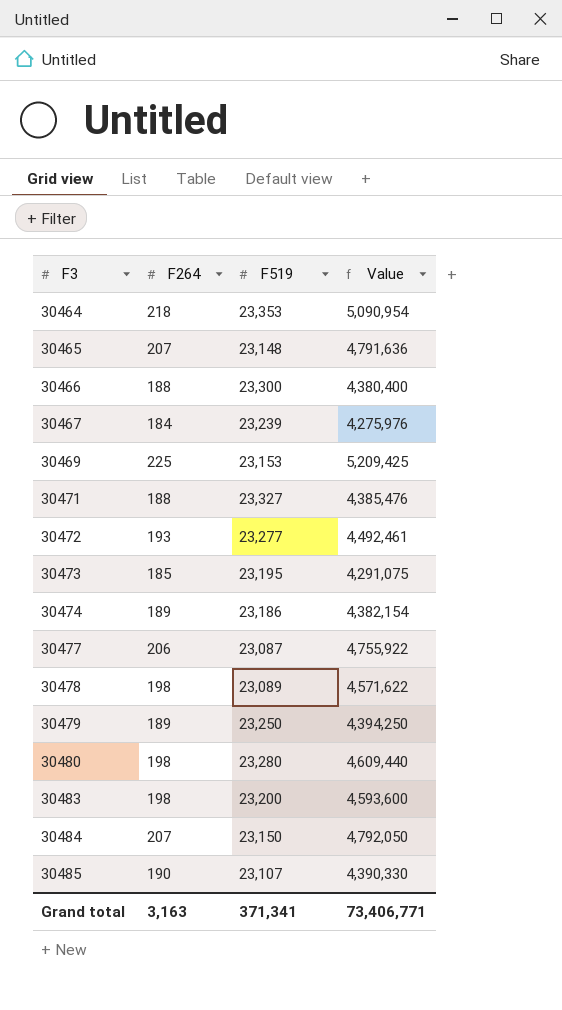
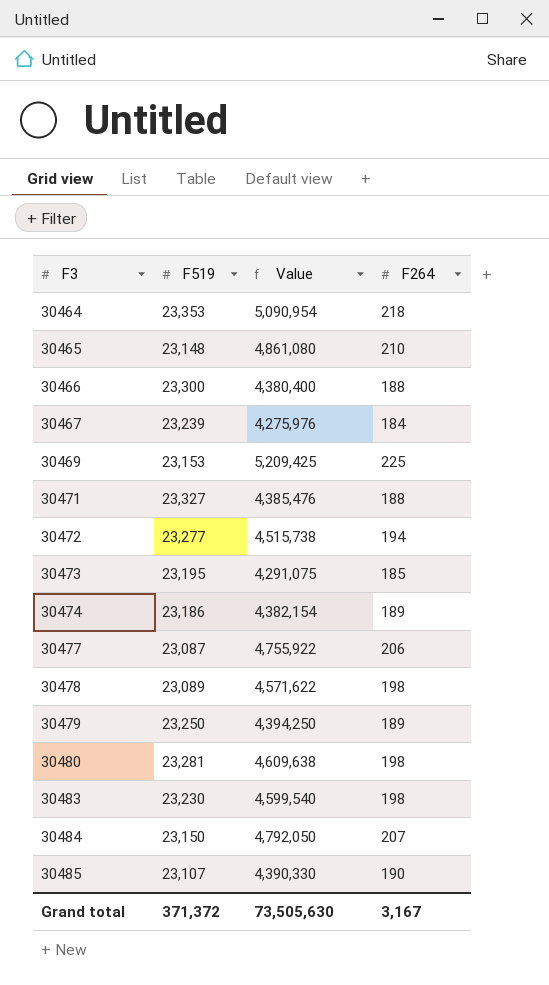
column F264 | position: 2 -> 4
30465 | Value: 4,791,636 -> 4,861,080
30465 | F264: 207 -> 210
30472 | Value: 4,492,461 -> 4,515,738
30472 | F264: 193 -> 194
30480 | F519: 23,280 -> 23,281
30480 | Value: 4,609,440 -> 4,609,638
30483 | F519: 23,200 -> 23,230
30483 | Value: 4,593,600 -> 4,599,540
Grand total | F519: 371,341 -> 371,372
Grand total | Value: 73,406,771 -> 73,505,630
Grand total | F264: 3,163 -> 3,167

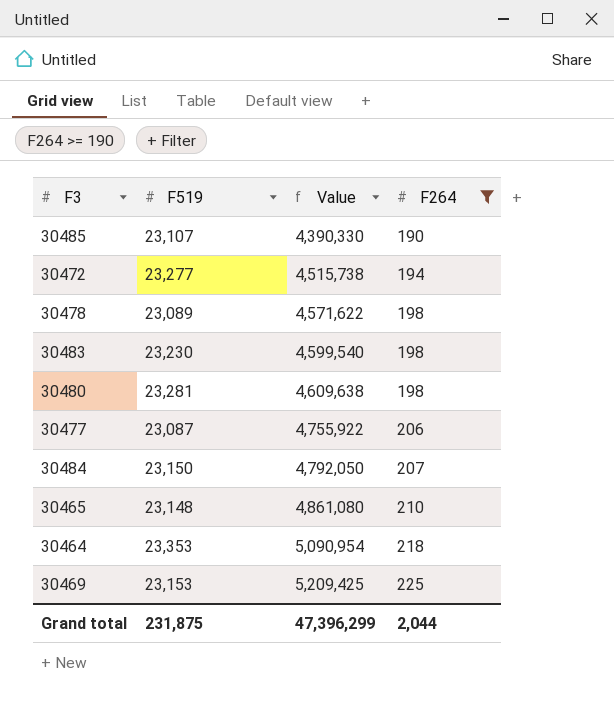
filter: none -> F264 >= 190
row order: F3 ascending -> Value ascending
Grand total | F519: 371,372 -> 231,875
Grand total | Value: 73,505,630 -> 47,396,299
Grand total | F264: 3,167 -> 2,044

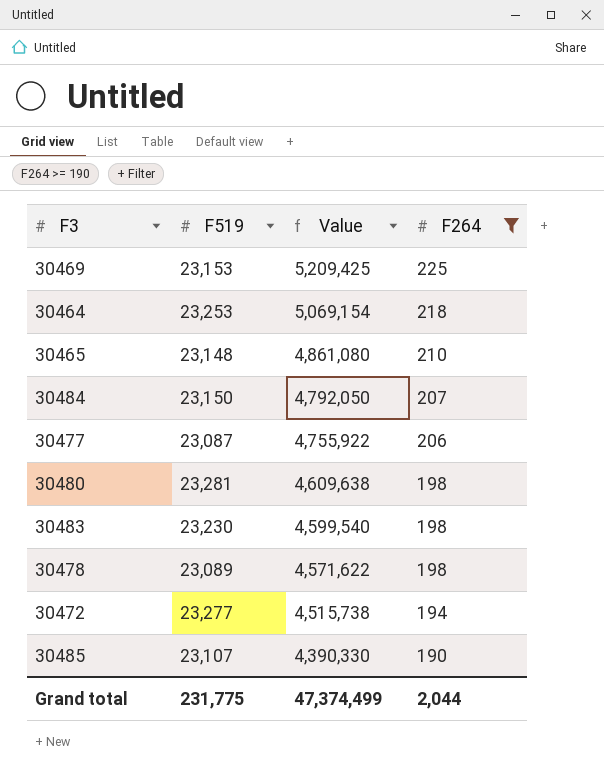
row order: Value ascending -> Value descending
30464 | F519: 23,353 -> 23,253
30464 | Value: 5,090,954 -> 5,069,154
Grand total | F519: 231,875 -> 231,775
Grand total | Value: 47,396,299 -> 47,374,499

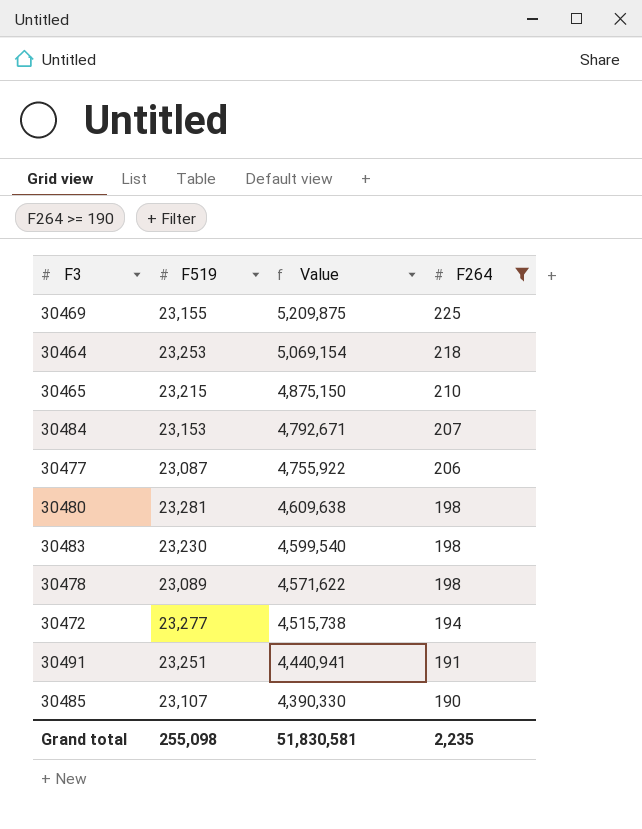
30469 | F519: 23,153 -> 23,155
30469 | Value: 5,209,425 -> 5,209,875
30465 | F519: 23,148 -> 23,215
30465 | Value: 4,861,080 -> 4,875,150
30484 | F519: 23,150 -> 23,153
30484 | Value: 4,792,050 -> 4,792,671
row 30491: none -> 23,251 | 4,440,941 | 191
Grand total | F519: 231,775 -> 255,098
Grand total | Value: 47,374,499 -> 51,830,581
Grand total | F264: 2,044 -> 2,235

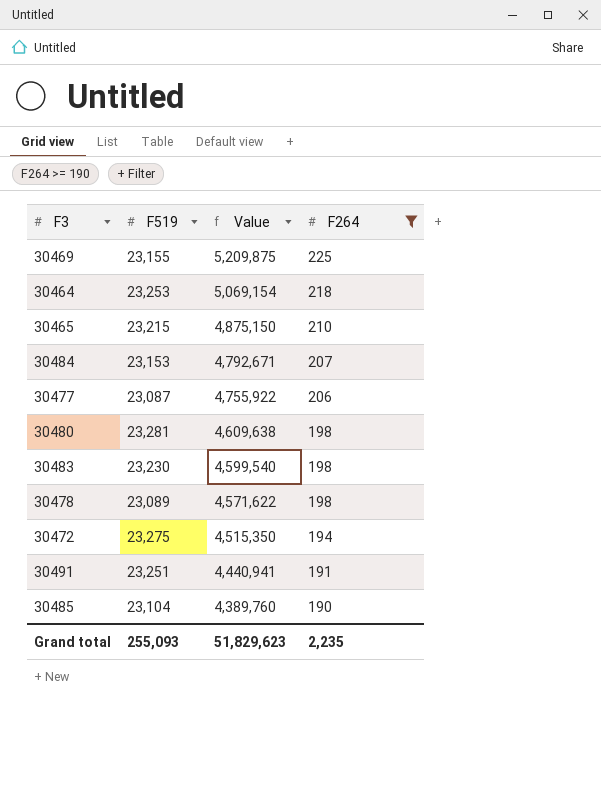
30472 | F519: 23,277 -> 23,275
30472 | Value: 4,515,738 -> 4,515,350
30485 | F519: 23,107 -> 23,104
30485 | Value: 4,390,330 -> 4,389,760
Grand total | F519: 255,098 -> 255,093
Grand total | Value: 51,830,581 -> 51,829,623

